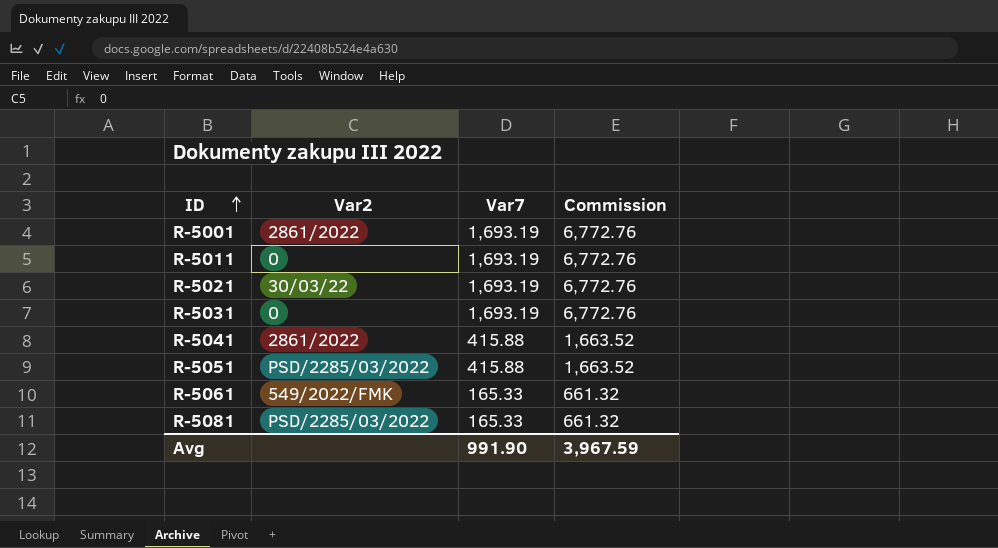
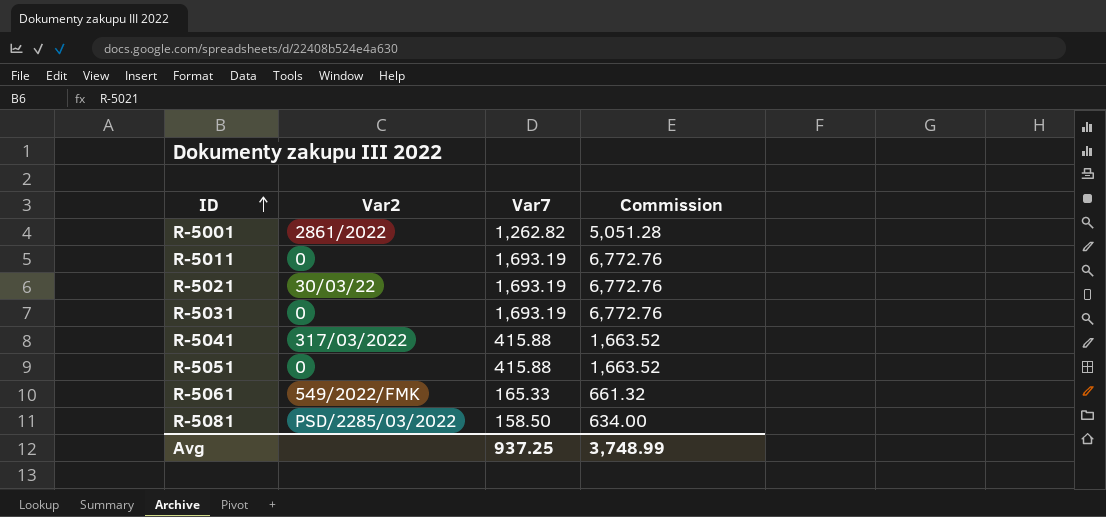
R-5001 | Var7: 1,693.19 -> 1,262.82
R-5001 | Commission: 6,772.76 -> 5,051.28
R-5041 | Var2: 2861/2022 -> 317/03/2022
R-5051 | Var2: PSD/2285/03/2022 -> 0
R-5081 | Var7: 165.33 -> 158.50
R-5081 | Commission: 661.32 -> 634.00
Avg | Var7: 991.90 -> 937.25
Avg | Commission: 3,967.59 -> 3,748.99

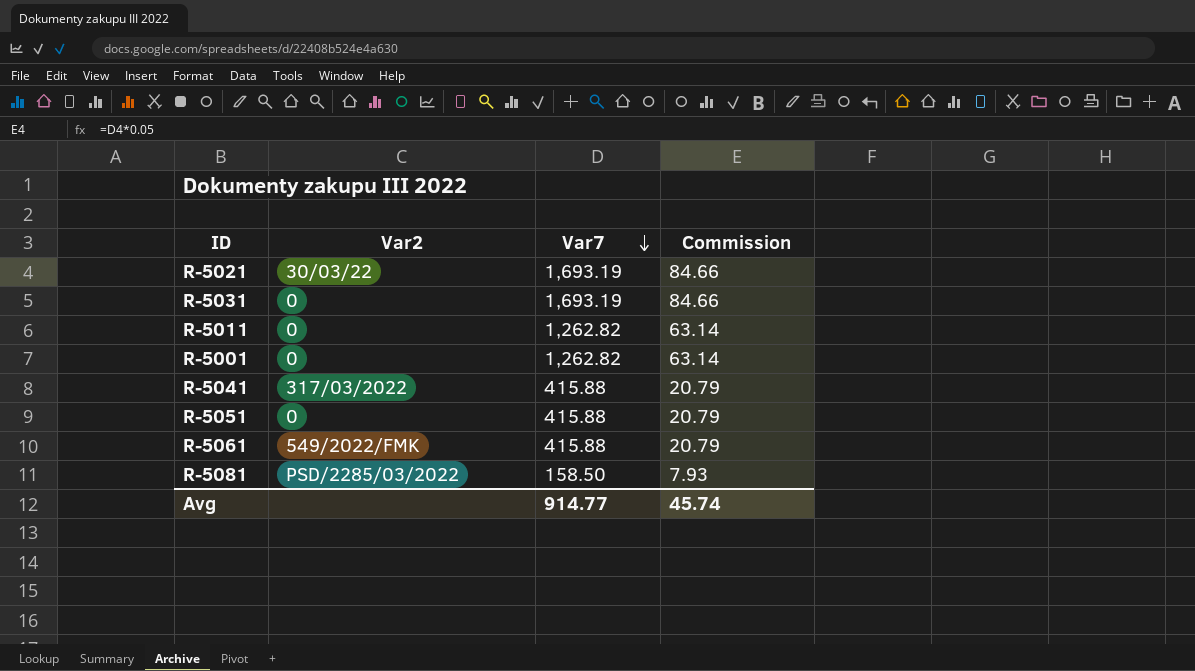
row order: ID ascending -> Var7 descending
column Commission | formula: [Var7] * 4 -> [Var7] * 0.05
R-5011 | Var7: 1,693.19 -> 1,262.82
R-5001 | Var2: 2861/2022 -> 0
R-5061 | Var7: 165.33 -> 415.88
Avg | Var7: 937.25 -> 914.77
Avg | Commission: 3,748.99 -> 45.74

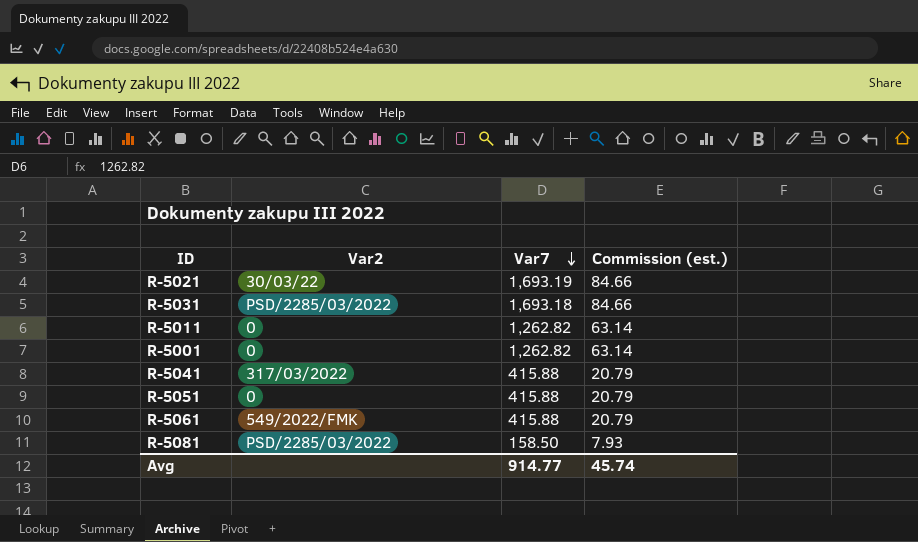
column name: Commission -> Commission (est.)
R-5031 | Var2: 0 -> PSD/2285/03/2022
R-5031 | Var7: 1,693.19 -> 1,693.18

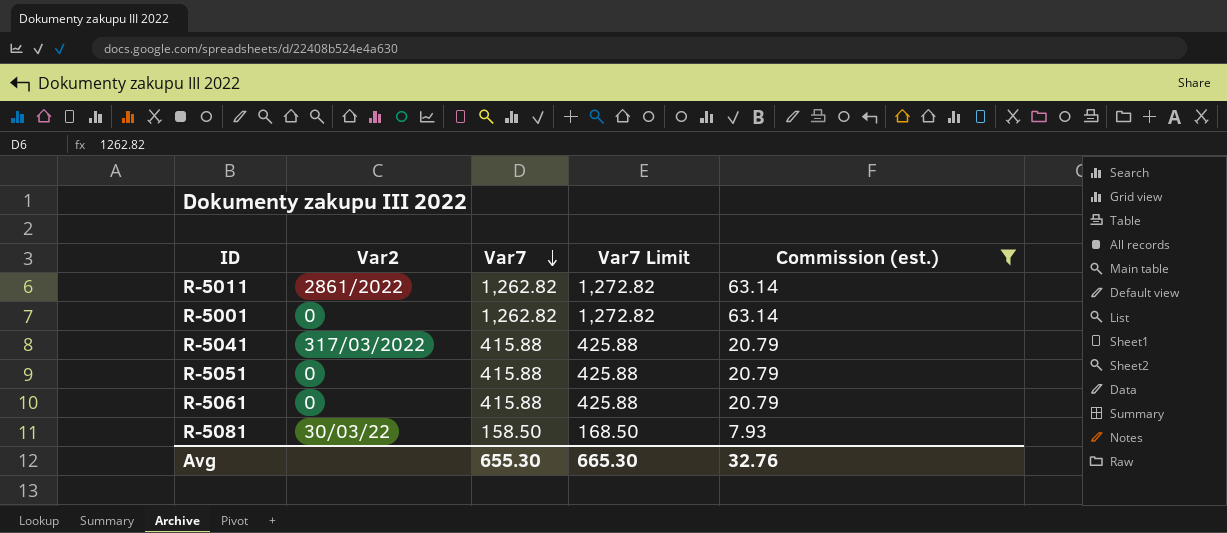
filter: none -> Commission (est.) != 84.66
column Var7 Limit | formula: none -> [Var7] + 10
R-5011 | Var2: 0 -> 2861/2022
R-5061 | Var2: 549/2022/FMK -> 0
R-5081 | Var2: PSD/2285/03/2022 -> 30/03/22
Avg | Var7: 914.77 -> 655.30
Avg | Commission (est.): 45.74 -> 32.76

